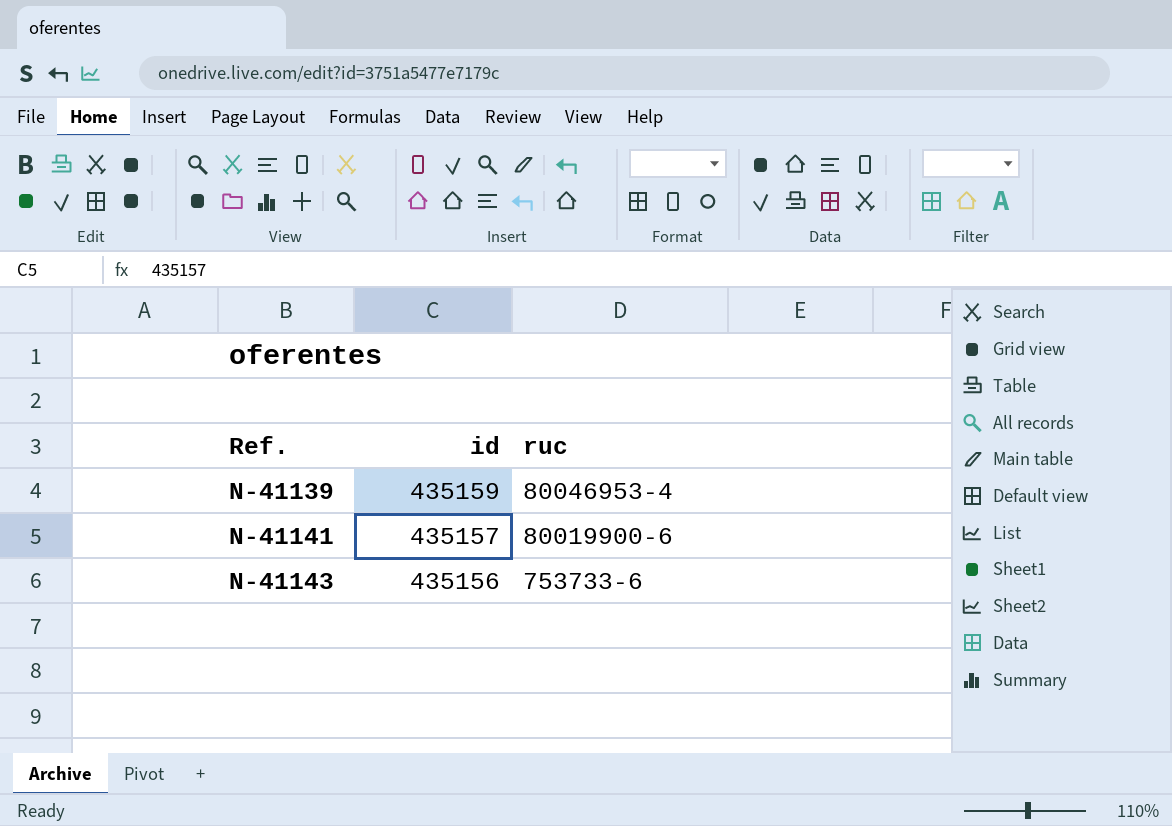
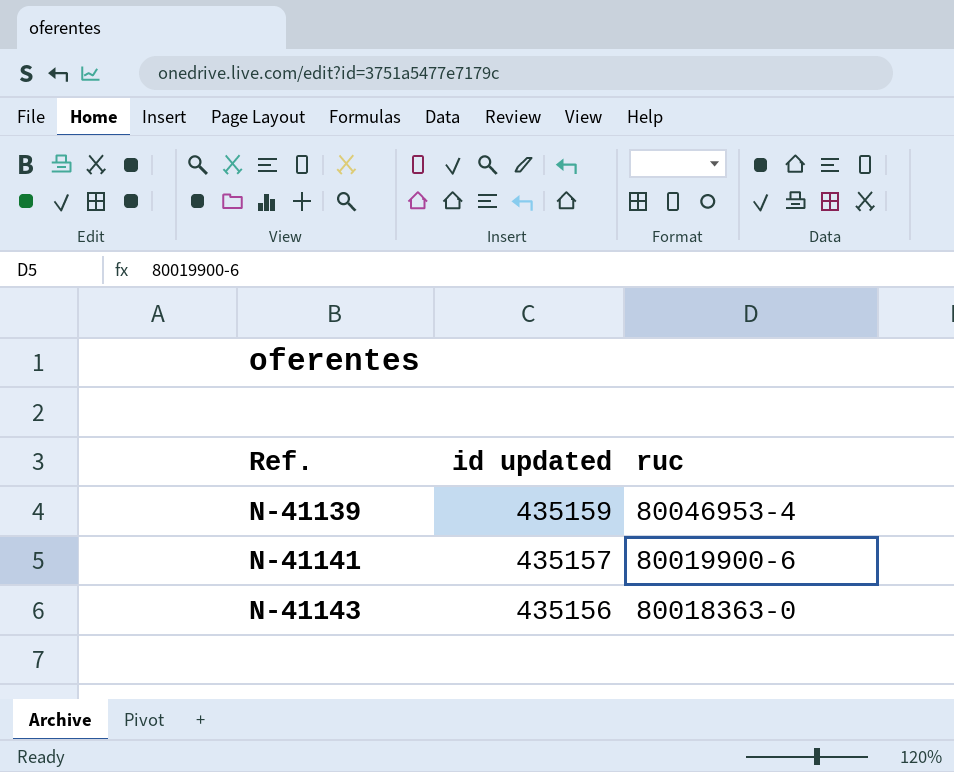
column name: id -> id updated
N-41143 | ruc: 753733-6 -> 80018363-0

